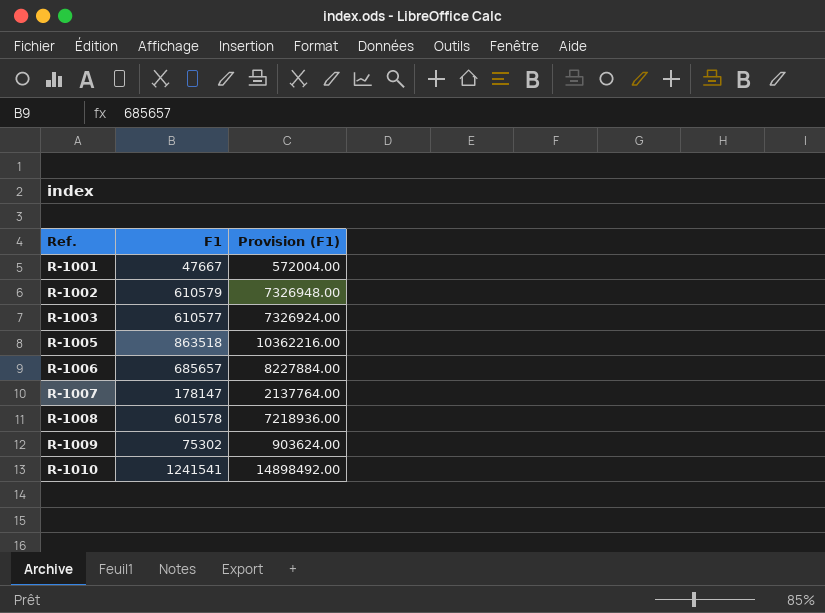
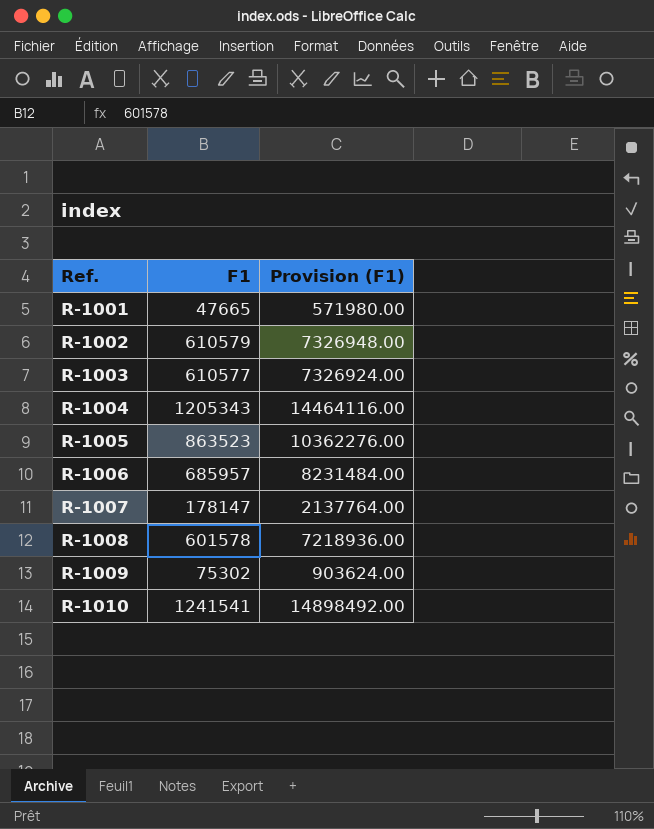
R-1001 | F1: 47667 -> 47665
R-1001 | Provision (F1): 572004.00 -> 571980.00
row R-1004: none -> 1205343 | 14464116.00
R-1005 | F1: 863518 -> 863523
R-1005 | Provision (F1): 10362216.00 -> 10362276.00
R-1006 | F1: 685657 -> 685957
R-1006 | Provision (F1): 8227884.00 -> 8231484.00

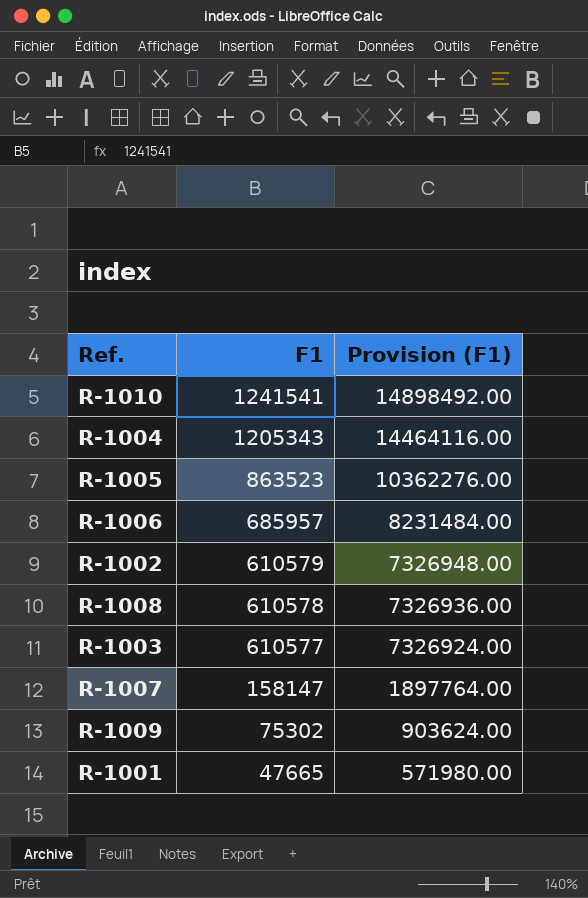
row order: Ref. ascending -> F1 descending
R-1008 | F1: 601578 -> 610578
R-1008 | Provision (F1): 7218936.00 -> 7326936.00
R-1007 | F1: 178147 -> 158147
R-1007 | Provision (F1): 2137764.00 -> 1897764.00

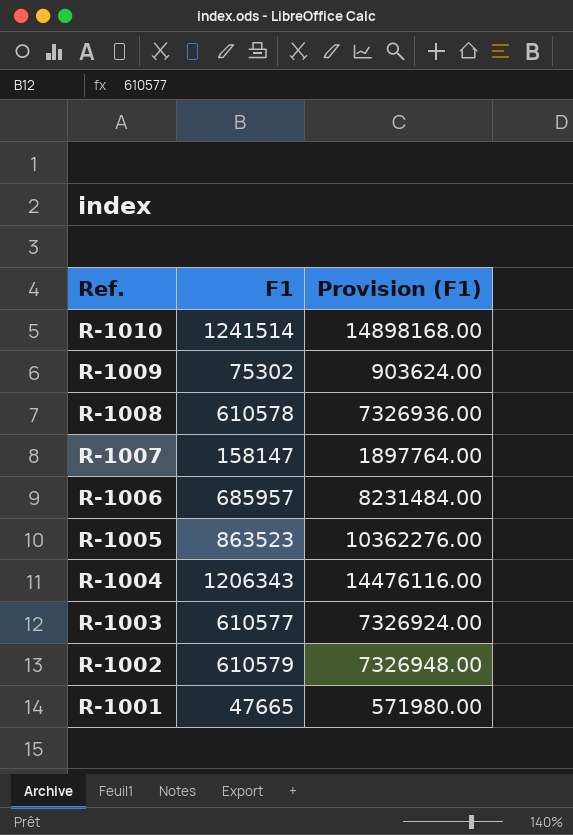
row order: F1 descending -> Ref. descending
R-1010 | F1: 1241541 -> 1241514
R-1010 | Provision (F1): 14898492.00 -> 14898168.00
R-1004 | F1: 1205343 -> 1206343
R-1004 | Provision (F1): 14464116.00 -> 14476116.00

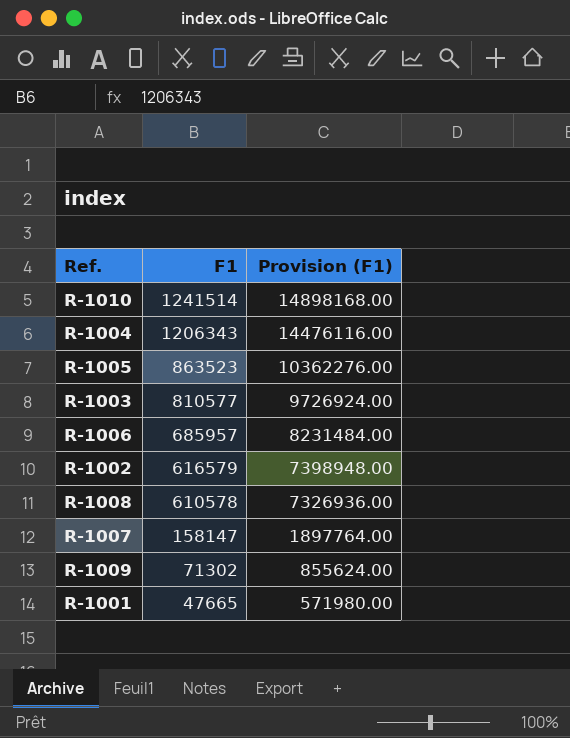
row order: Ref. descending -> F1 descending
R-1003 | F1: 610577 -> 810577
R-1003 | Provision (F1): 7326924.00 -> 9726924.00
R-1002 | F1: 610579 -> 616579
R-1002 | Provision (F1): 7326948.00 -> 7398948.00
R-1009 | F1: 75302 -> 71302
R-1009 | Provision (F1): 903624.00 -> 855624.00

